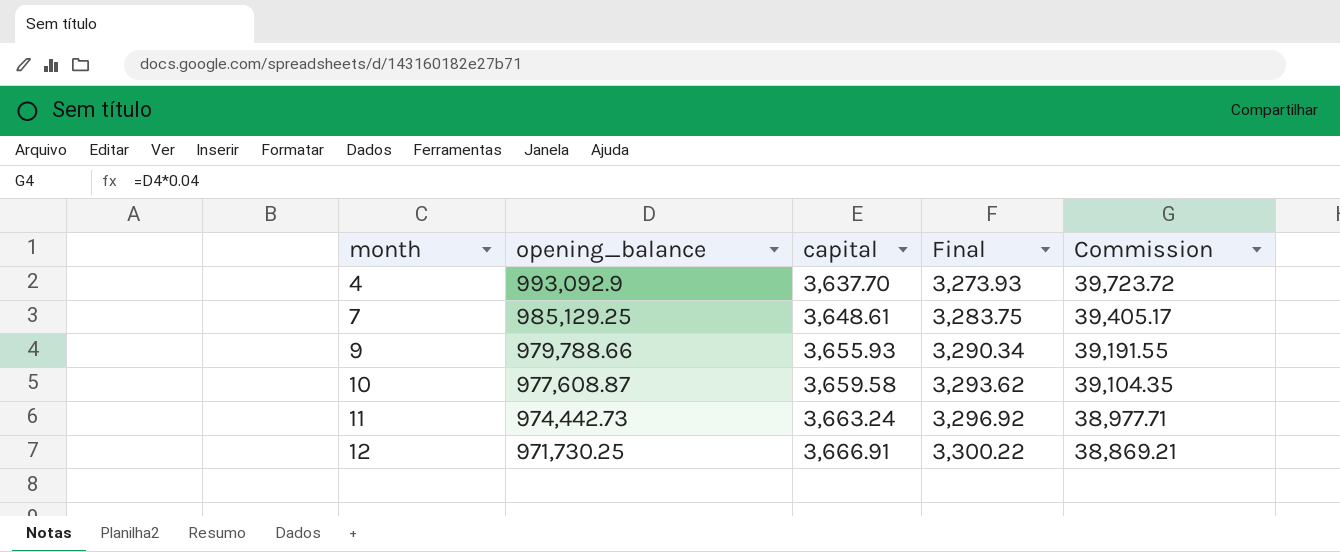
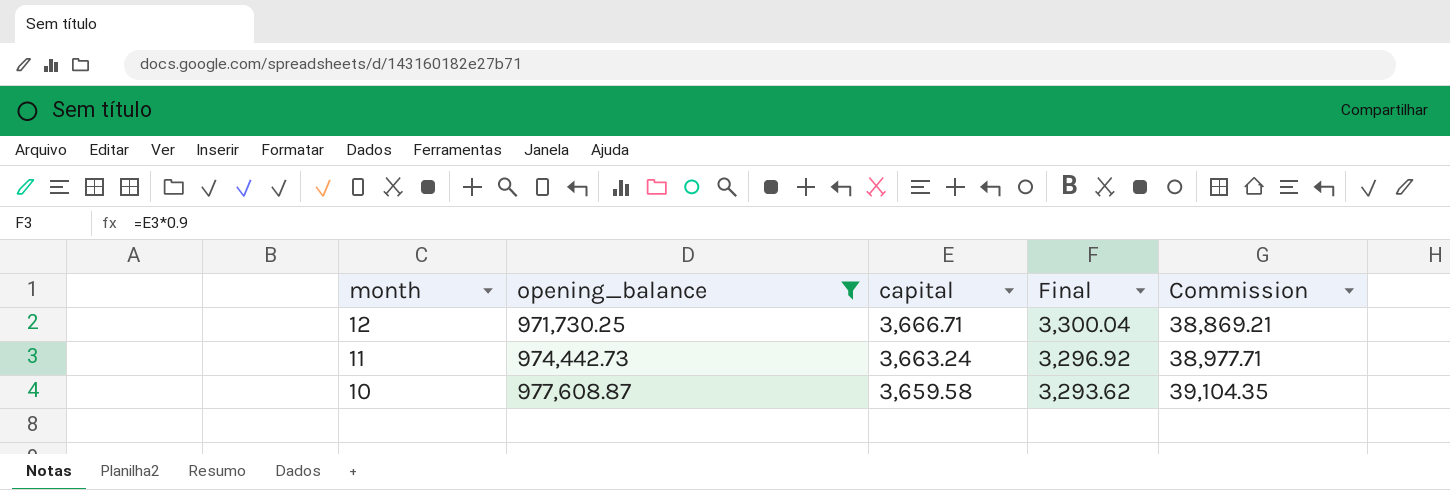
filter: none -> opening_balance <= 977,608.87
row order: month ascending -> month descending
12 | capital: 3,666.91 -> 3,666.71
12 | Final: 3,300.22 -> 3,300.04

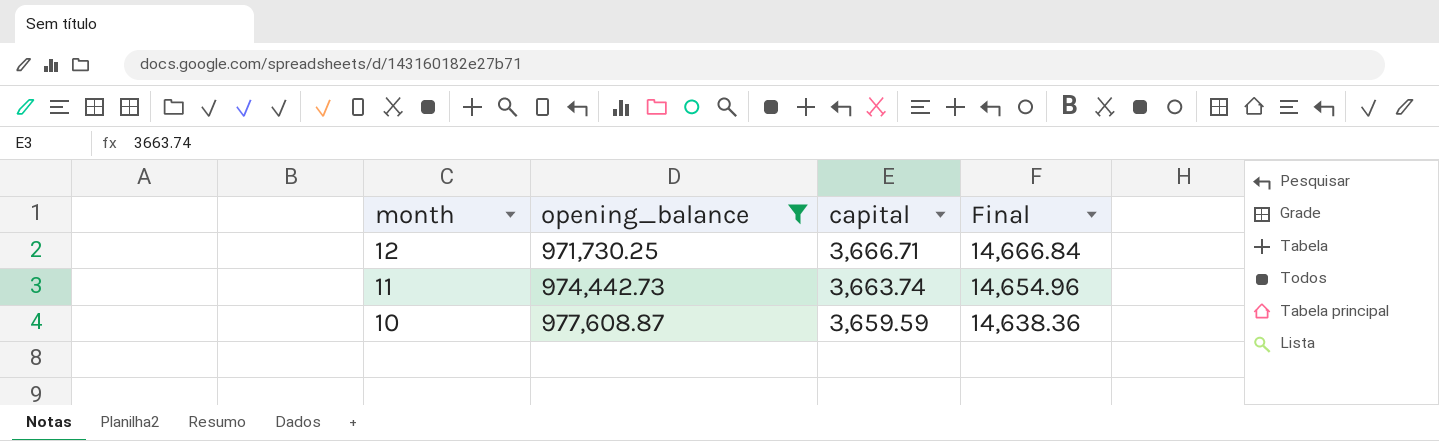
column Commission | formula: [opening_balance] * 0.04 -> none
column Final | formula: [capital] * 0.9 -> [capital] * 4
11 | capital: 3,663.24 -> 3,663.74
10 | capital: 3,659.58 -> 3,659.59

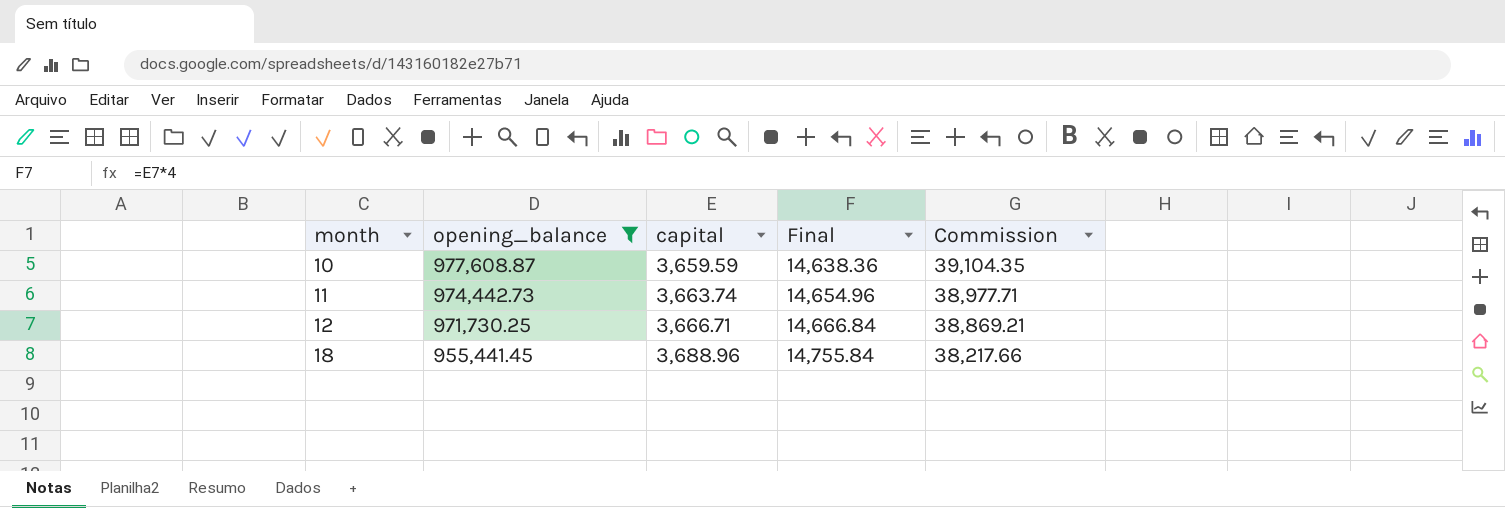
row order: month descending -> month ascending
column Commission | formula: none -> [opening_balance] * 0.04
row 18: none -> 955,441.45 | 3,688.96 | 14,755.84 | 38,217.66

